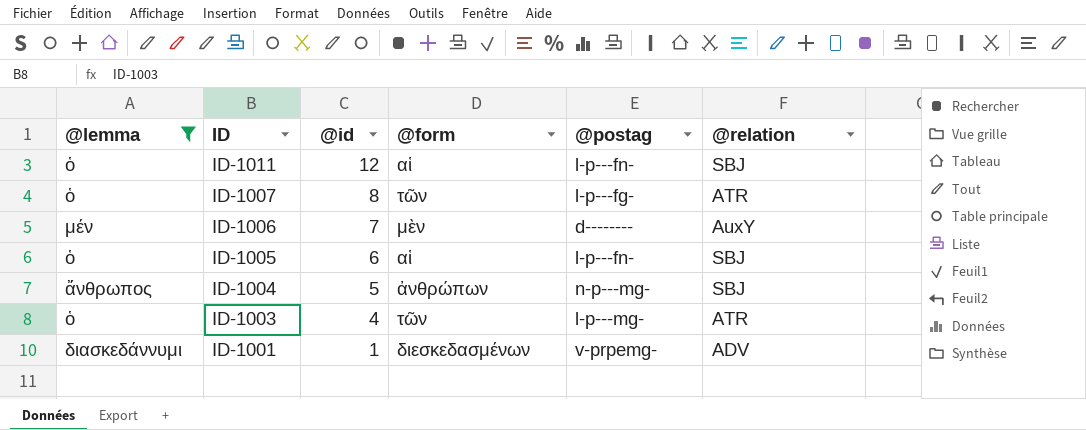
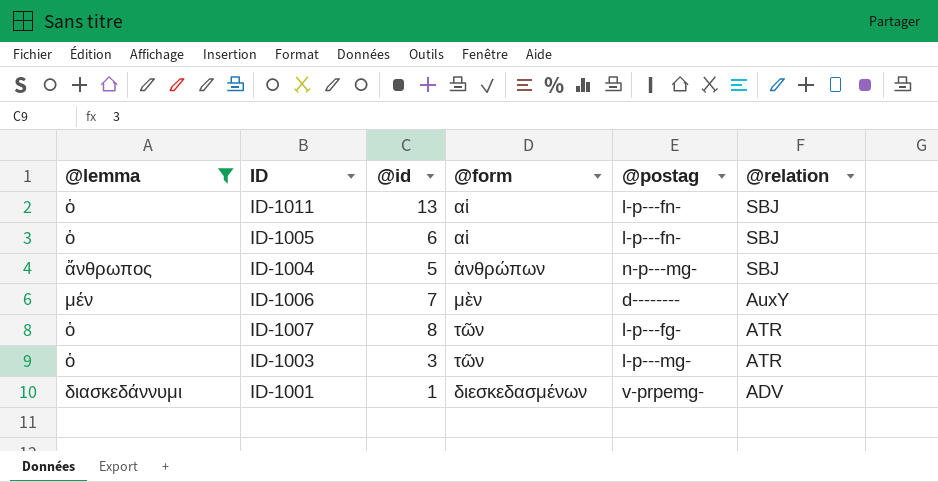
row order: ID descending -> @relation descending
ID-1011 | @id: 12 -> 13
ID-1003 | @id: 4 -> 3

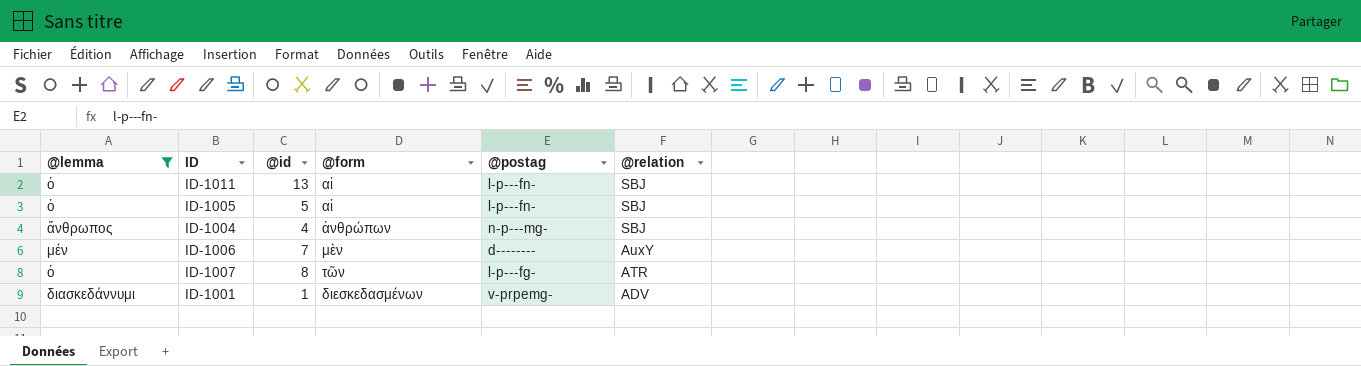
row ID-1003: ὁ | 3 | τῶν | l-p---mg- | ATR -> none
ID-1005 | @id: 6 -> 5
ID-1004 | @id: 5 -> 4

